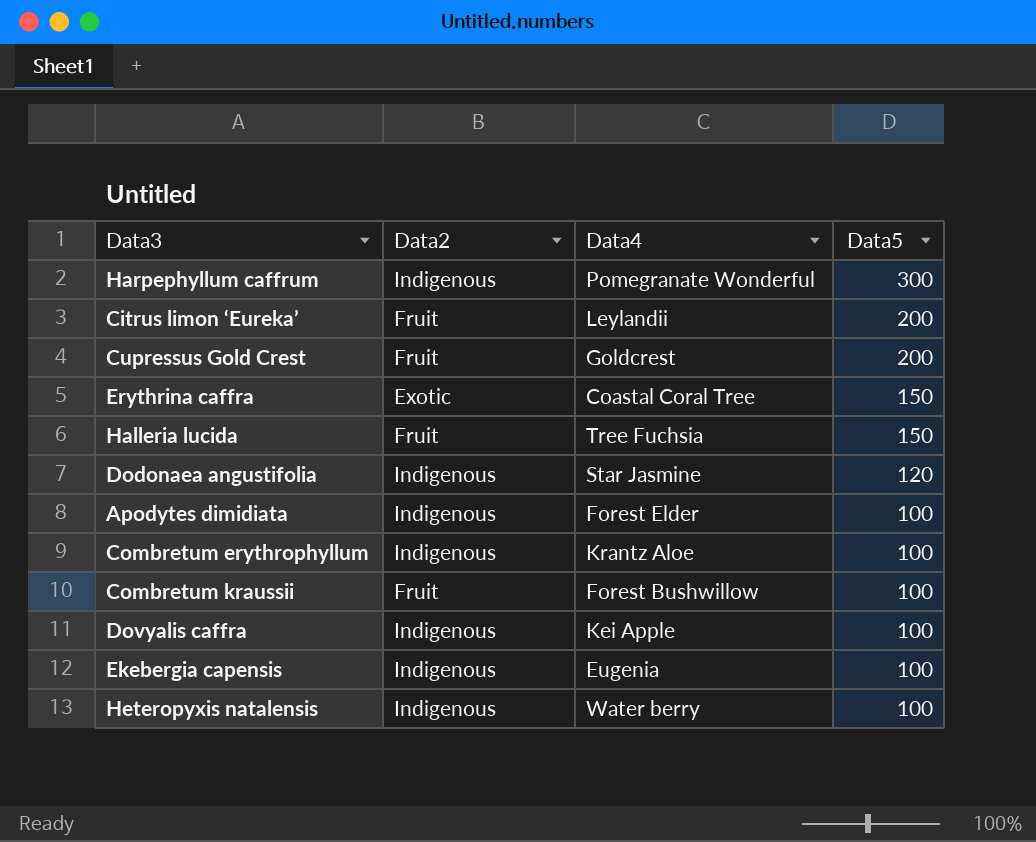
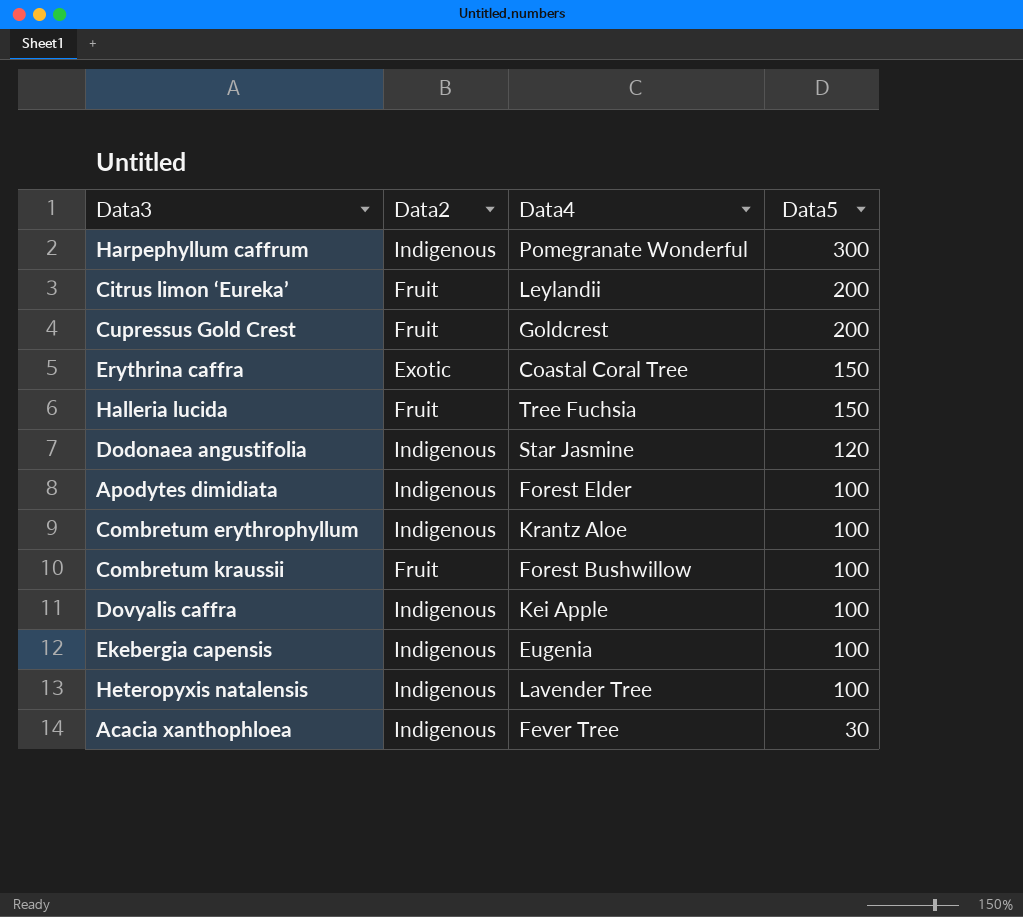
Heteropyxis natalensis | Data4: Water berry -> Lavender Tree
row Acacia xanthophloea: none -> Indigenous | Fever Tree | 30

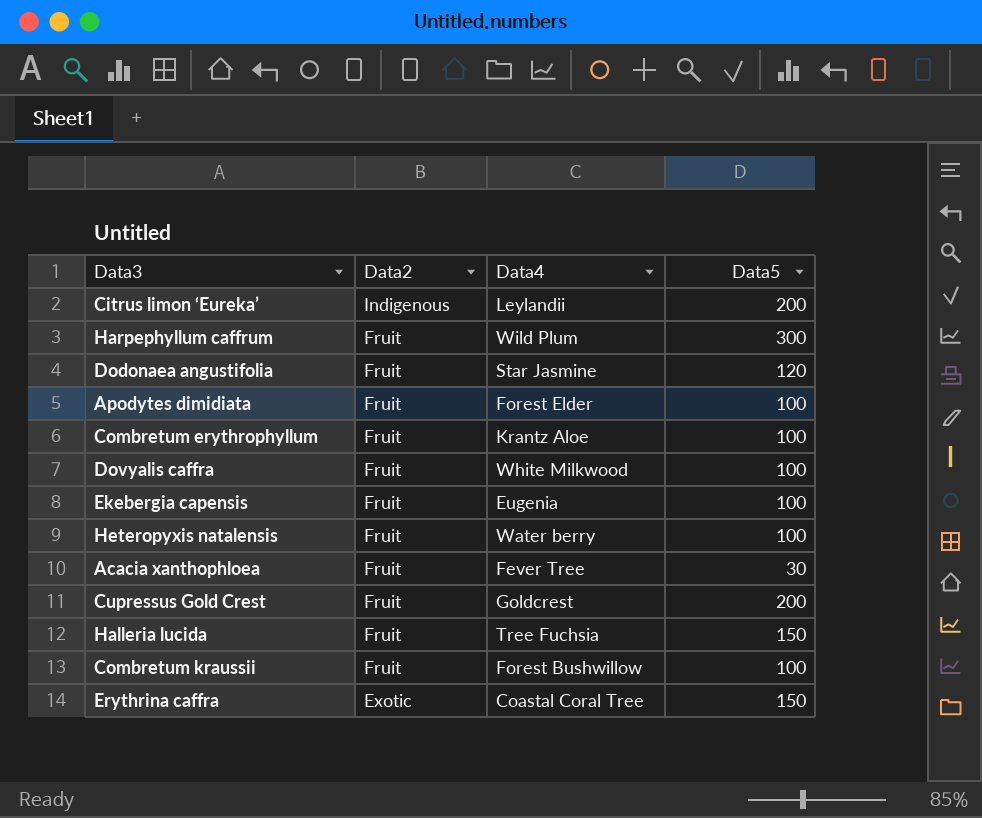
row order: Data5 descending -> Data2 descending
Citrus limon ‘Eureka’ | Data2: Fruit -> Indigenous
Harpephyllum caffrum | Data2: Indigenous -> Fruit
Harpephyllum caffrum | Data4: Pomegranate Wonderful -> Wild Plum
Dodonaea angustifolia | Data2: Indigenous -> Fruit
Apodytes dimidiata | Data2: Indigenous -> Fruit
Combretum erythrophyllum | Data2: Indigenous -> Fruit
Dovyalis caffra | Data2: Indigenous -> Fruit
Dovyalis caffra | Data4: Kei Apple -> White Milkwood
Ekebergia capensis | Data2: Indigenous -> Fruit
Heteropyxis natalensis | Data2: Indigenous -> Fruit
Heteropyxis natalensis | Data4: Lavender Tree -> Water berry
Acacia xanthophloea | Data2: Indigenous -> Fruit

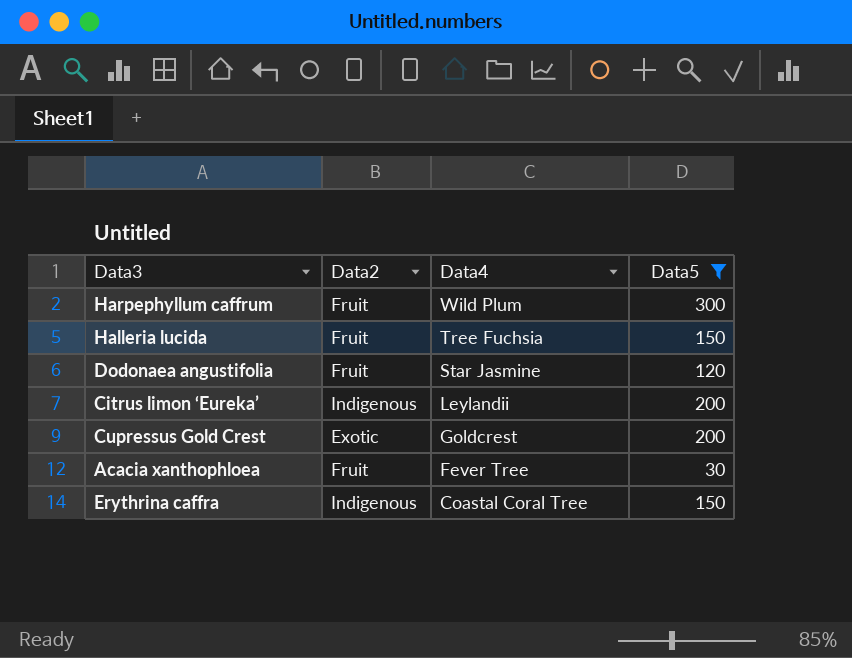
filter: none -> Data5 != 100
row order: Data2 descending -> Data4 descending
Cupressus Gold Crest | Data2: Fruit -> Exotic
Erythrina caffra | Data2: Exotic -> Indigenous

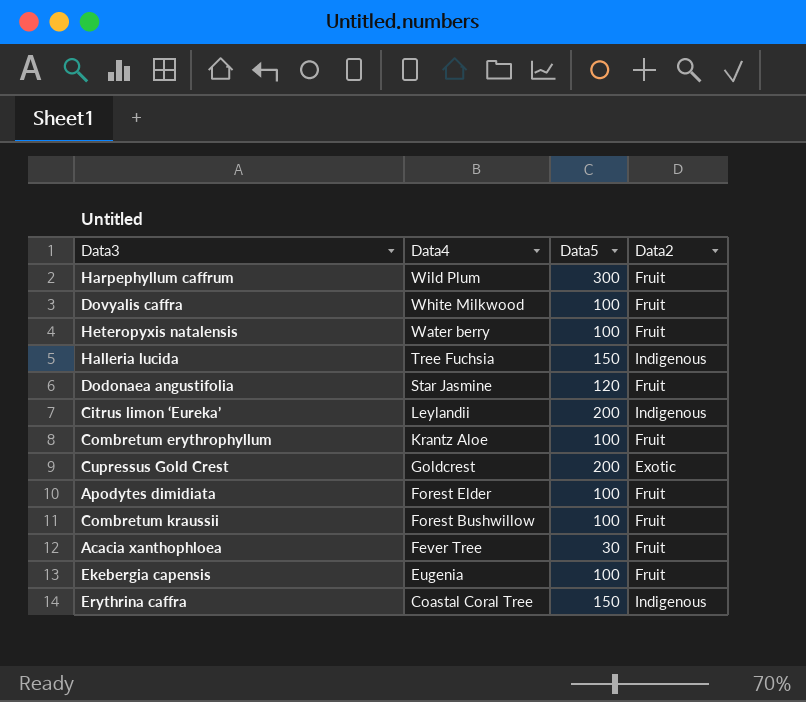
filter: Data5 != 100 -> none
column Data2 | position: 2 -> 4
Halleria lucida | Data2: Fruit -> Indigenous

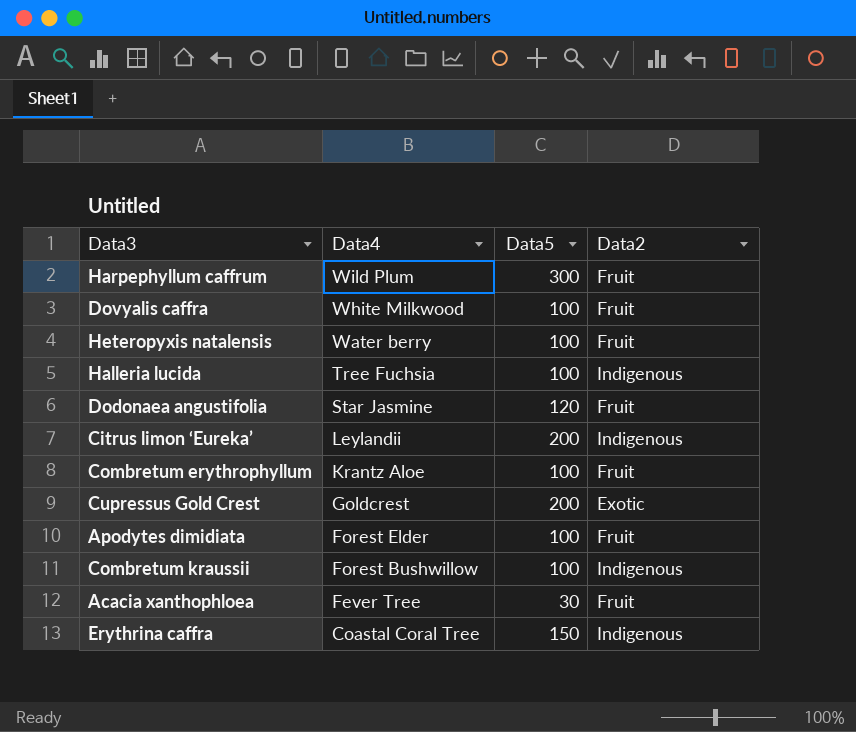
row Ekebergia capensis: Eugenia | 100 | Fruit -> none
Halleria lucida | Data5: 150 -> 100
Combretum kraussii | Data2: Fruit -> Indigenous

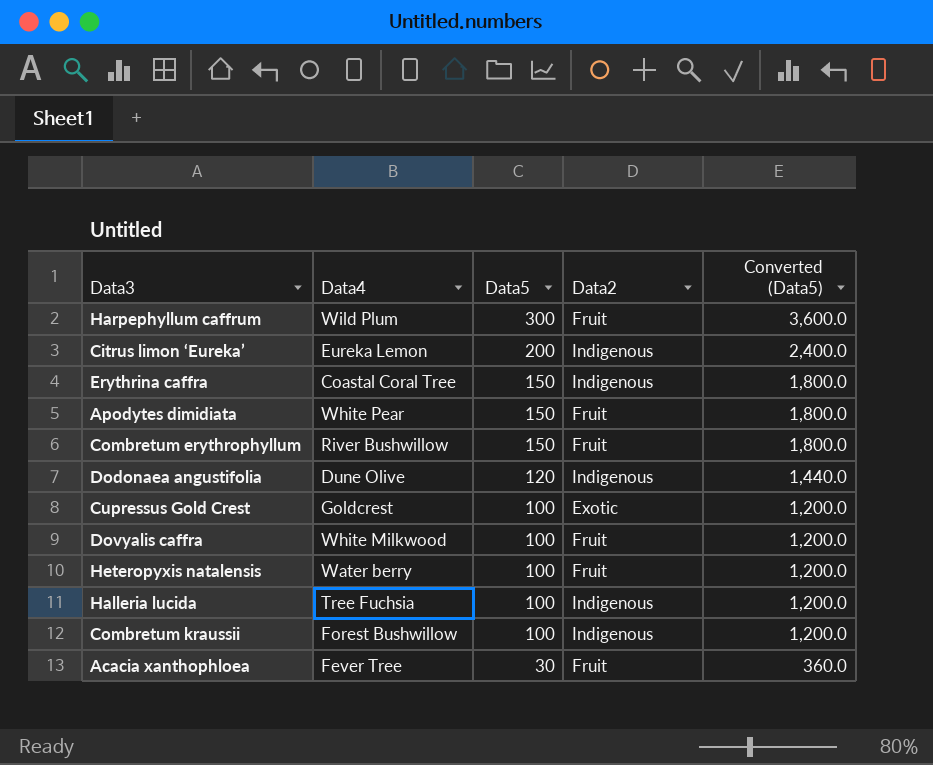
row order: Data4 descending -> Data5 descending
column Converted (Data5) | formula: none -> [Data5] * 12
Citrus limon ‘Eureka’ | Data4: Leylandii -> Eureka Lemon
Apodytes dimidiata | Data4: Forest Elder -> White Pear
Apodytes dimidiata | Data5: 100 -> 150
Combretum erythrophyllum | Data4: Krantz Aloe -> River Bushwillow
Combretum erythrophyllum | Data5: 100 -> 150
Dodonaea angustifolia | Data4: Star Jasmine -> Dune Olive
Dodonaea angustifolia | Data2: Fruit -> Indigenous
Cupressus Gold Crest | Data5: 200 -> 100

